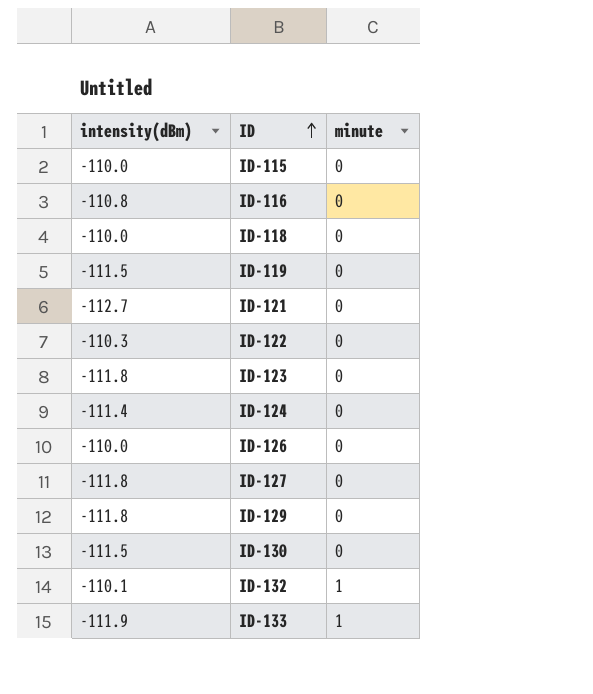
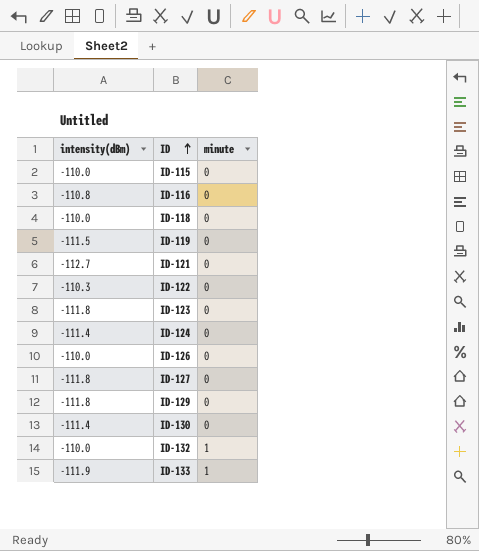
ID-130 | intensity(dBm): -111.5 -> -111.4
ID-132 | intensity(dBm): -110.1 -> -110.0

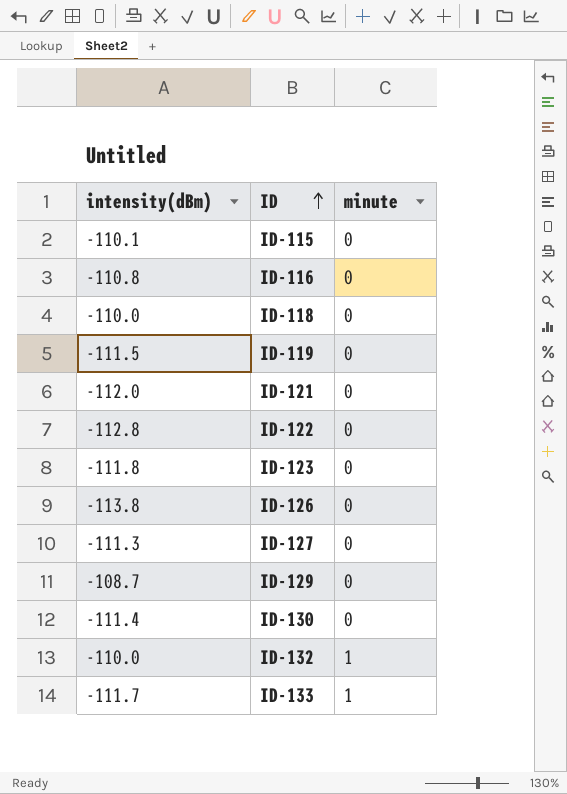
row ID-124: -111.4 | 0 -> none
ID-115 | intensity(dBm): -110.0 -> -110.1
ID-121 | intensity(dBm): -112.7 -> -112.0
ID-122 | intensity(dBm): -110.3 -> -112.8
ID-126 | intensity(dBm): -110.0 -> -113.8
ID-127 | intensity(dBm): -111.8 -> -111.3
ID-129 | intensity(dBm): -111.8 -> -108.7
ID-133 | intensity(dBm): -111.9 -> -111.7

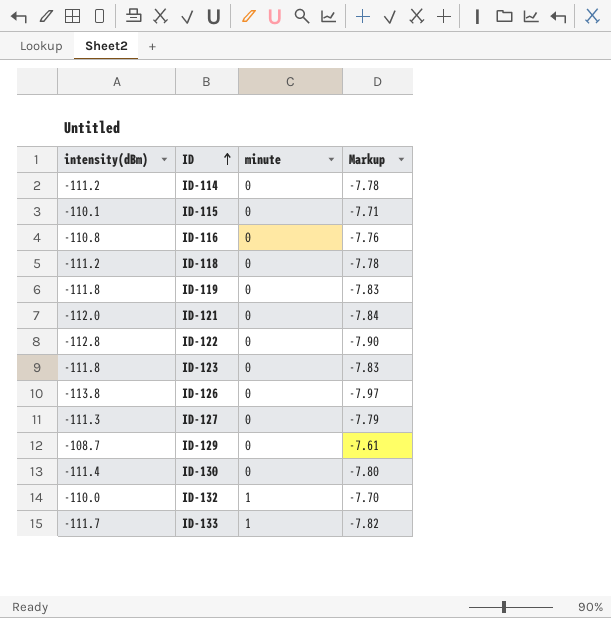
column Markup | formula: none -> [intensity(dBm)] * 0.07
row ID-114: none -> -111.2 | 0 | -7.78
ID-118 | intensity(dBm): -110.0 -> -111.2
ID-119 | intensity(dBm): -111.5 -> -111.8

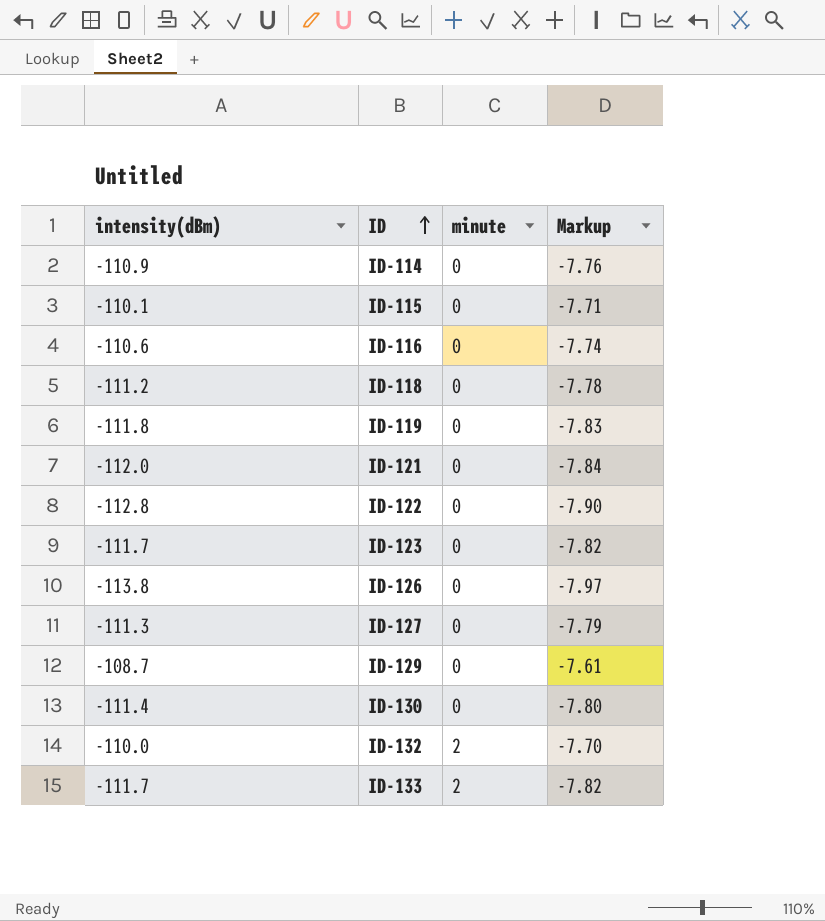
ID-114 | intensity(dBm): -111.2 -> -110.9
ID-114 | Markup: -7.78 -> -7.76
ID-116 | intensity(dBm): -110.8 -> -110.6
ID-116 | Markup: -7.76 -> -7.74
ID-123 | intensity(dBm): -111.8 -> -111.7
ID-123 | Markup: -7.83 -> -7.82
ID-132 | minute: 1 -> 2
ID-133 | minute: 1 -> 2

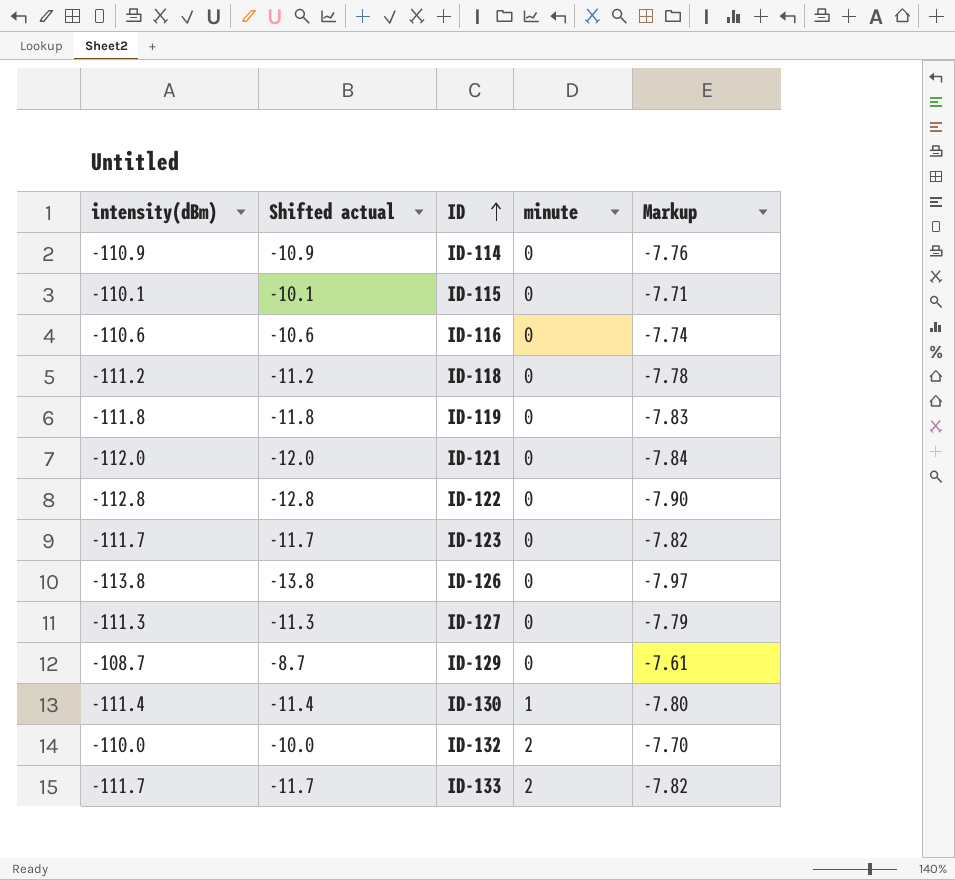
column Shifted actual | formula: none -> [intensity(dBm)] + 100
ID-130 | minute: 0 -> 1

